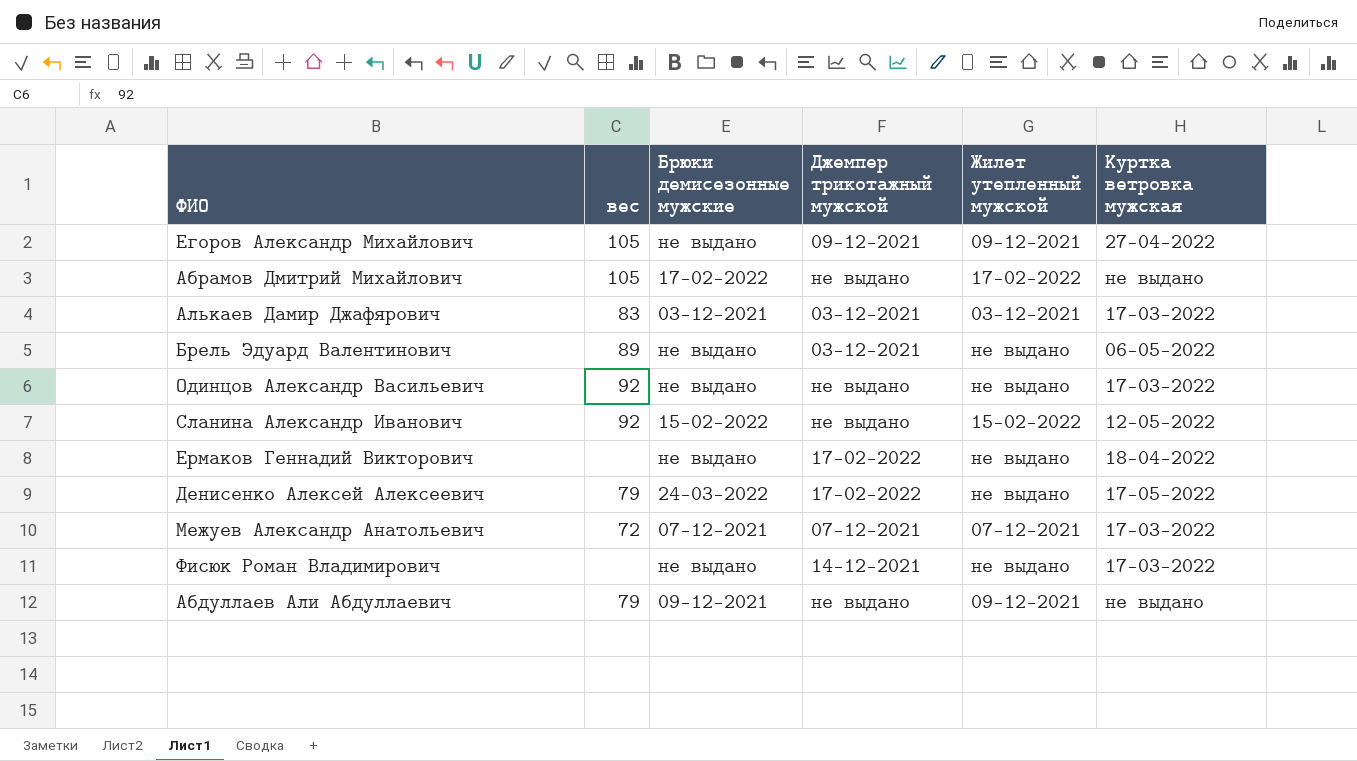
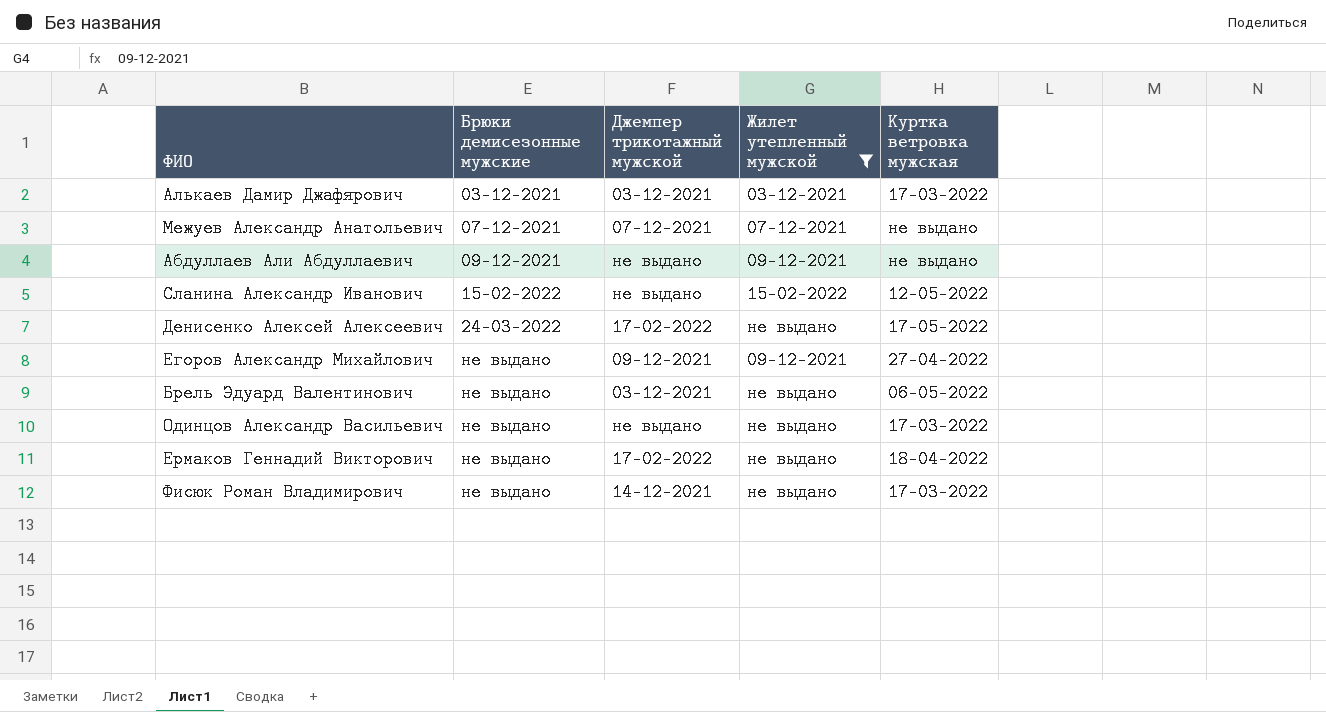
filter: none -> Жилет утепленный мужской != 17-02-2022
row order: none -> Брюки демисезонные мужские ascending
column вес | position: 2 -> none
Межуев Александр Анатольевич | Куртка ветровка мужская: 17-03-2022 -> не выдано

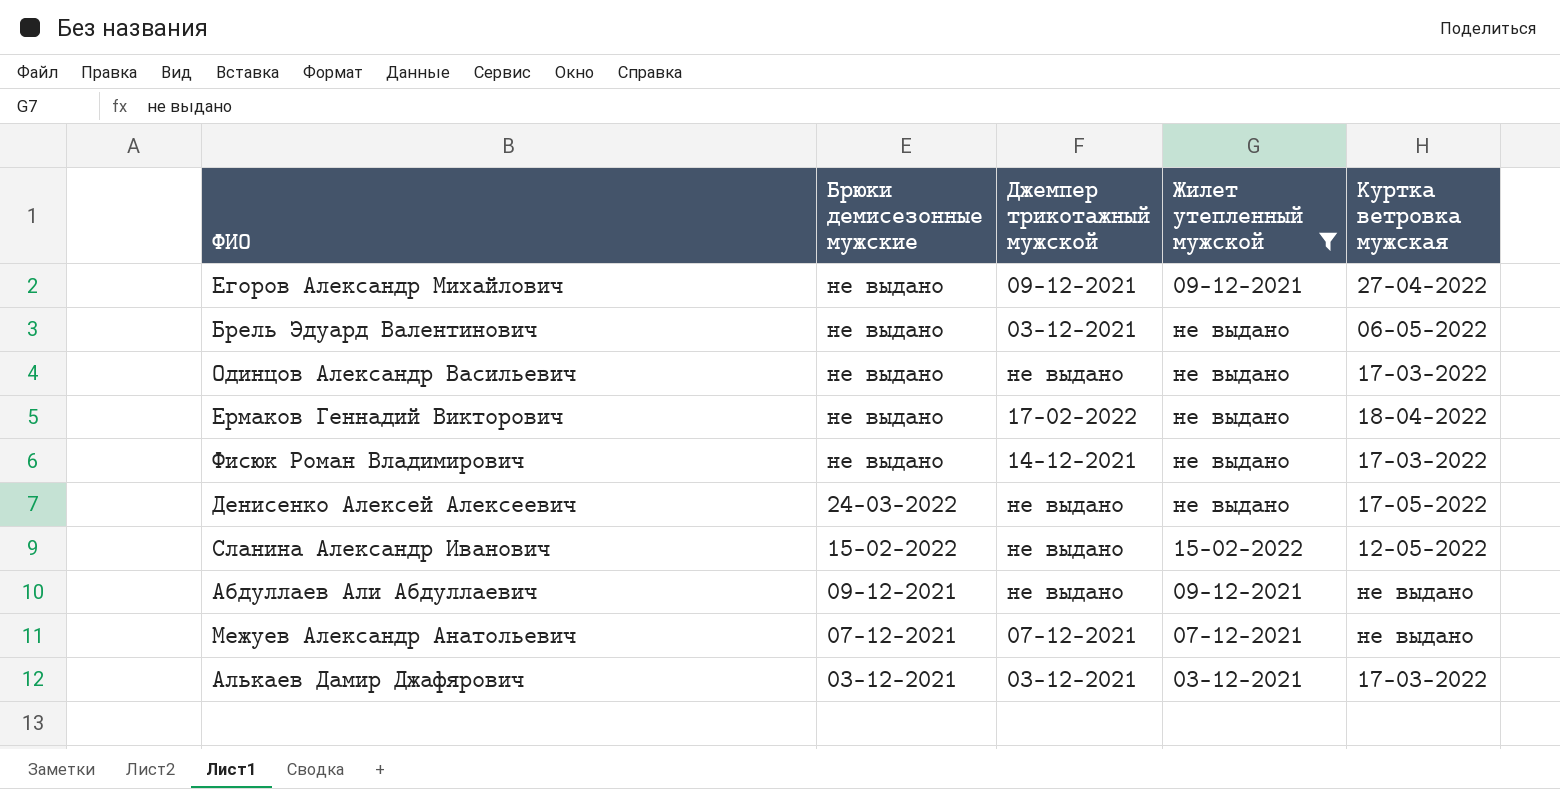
row order: Брюки демисезонные мужские ascending -> Брюки демисезонные мужские descending
Денисенко Алексей Алексеевич | Джемпер трикотажный мужской: 17-02-2022 -> не выдано

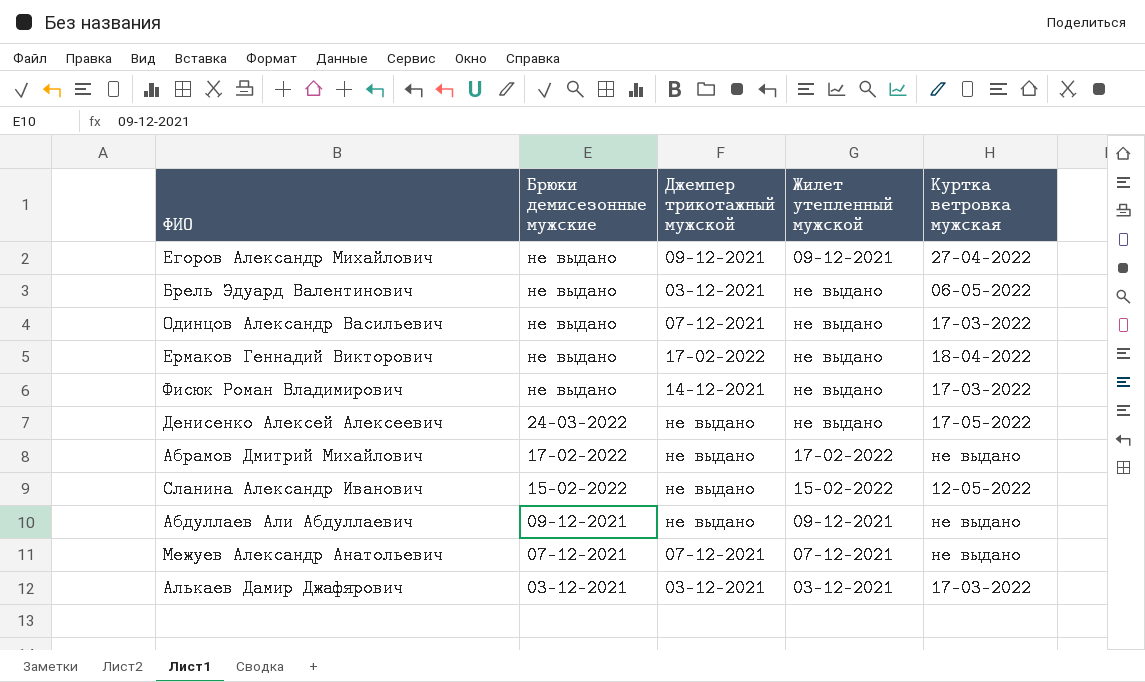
filter: Жилет утепленный мужской != 17-02-2022 -> none
Одинцов Александр Васильевич | Джемпер трикотажный мужской: не выдано -> 07-12-2021

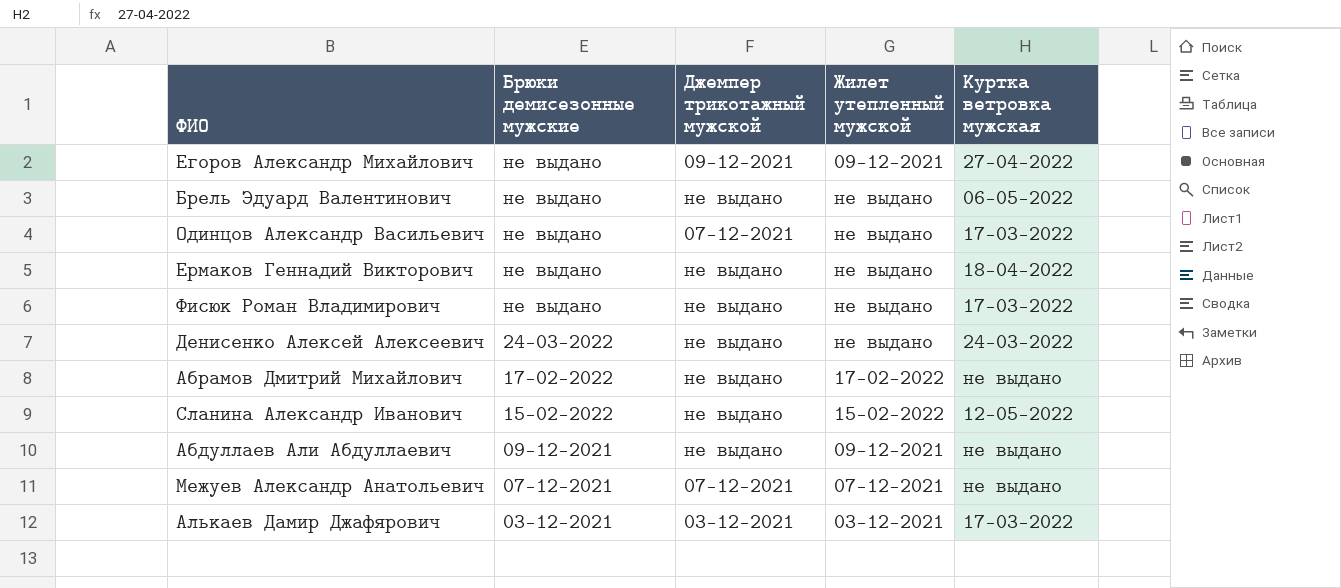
Брель Эдуард Валентинович | Джемпер трикотажный мужской: 03-12-2021 -> не выдано
Ермаков Геннадий Викторович | Джемпер трикотажный мужской: 17-02-2022 -> не выдано
Фисюк Роман Владимирович | Джемпер трикотажный мужской: 14-12-2021 -> не выдано
Денисенко Алексей Алексеевич | Куртка ветровка мужская: 17-05-2022 -> 24-03-2022

